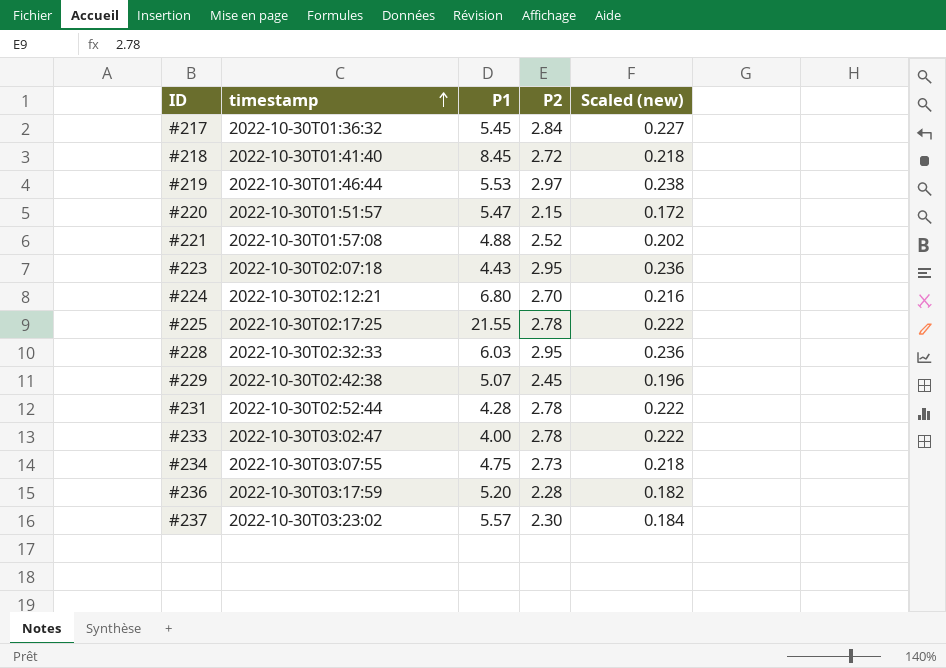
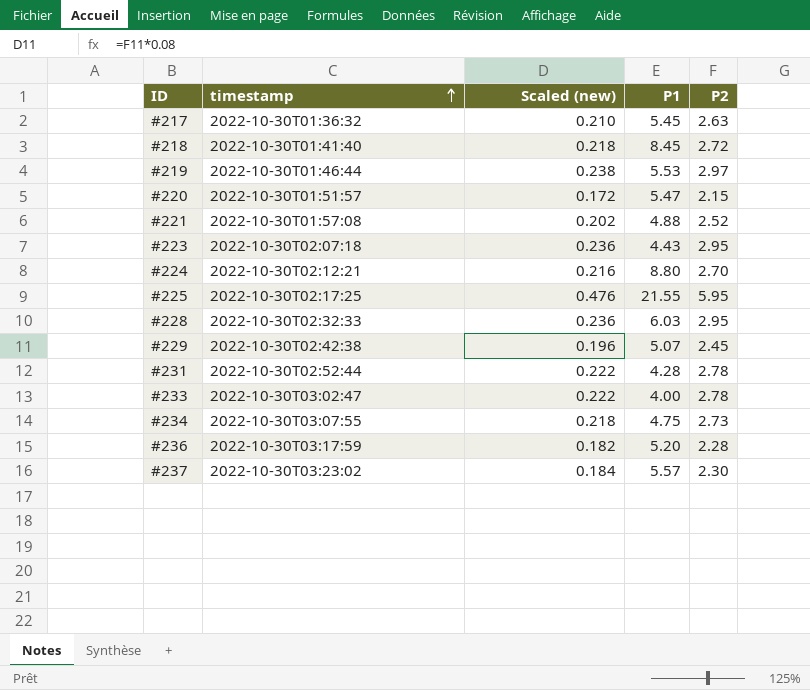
column Scaled (new) | position: 5 -> 3
#217 | Scaled (new): 0.227 -> 0.210
#217 | P2: 2.84 -> 2.63
#224 | P1: 6.80 -> 8.80
#225 | Scaled (new): 0.222 -> 0.476
#225 | P2: 2.78 -> 5.95

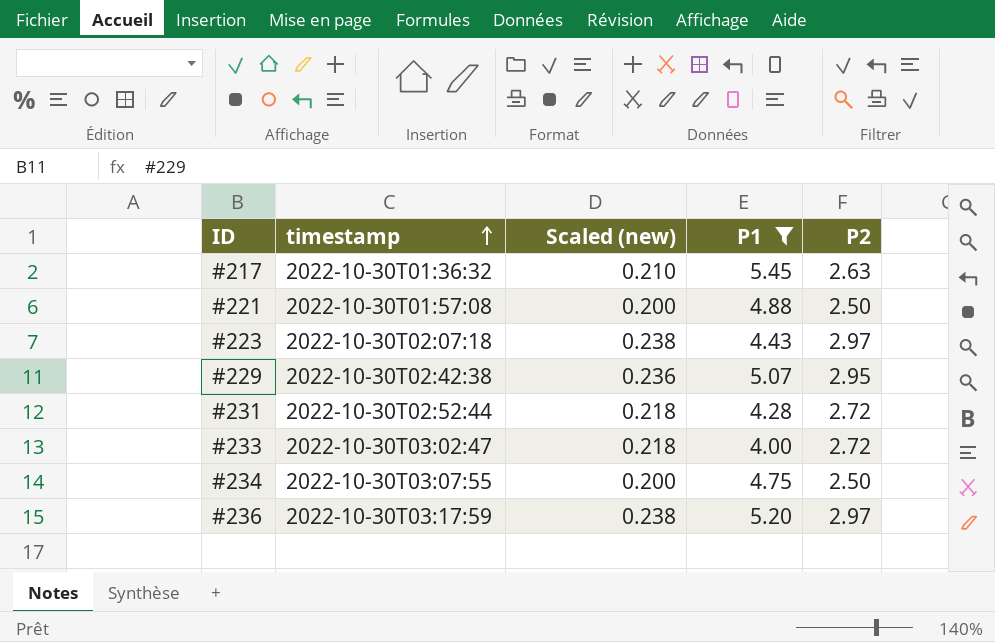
filter: none -> P1 <= 5.45
#221 | Scaled (new): 0.202 -> 0.200
#221 | P2: 2.52 -> 2.50
#223 | Scaled (new): 0.236 -> 0.238
#223 | P2: 2.95 -> 2.97
#229 | Scaled (new): 0.196 -> 0.236
#229 | P2: 2.45 -> 2.95
#231 | Scaled (new): 0.222 -> 0.218
#231 | P2: 2.78 -> 2.72
#233 | Scaled (new): 0.222 -> 0.218
#233 | P2: 2.78 -> 2.72
#234 | Scaled (new): 0.218 -> 0.200
#234 | P2: 2.73 -> 2.50
#236 | Scaled (new): 0.182 -> 0.238
#236 | P2: 2.28 -> 2.97

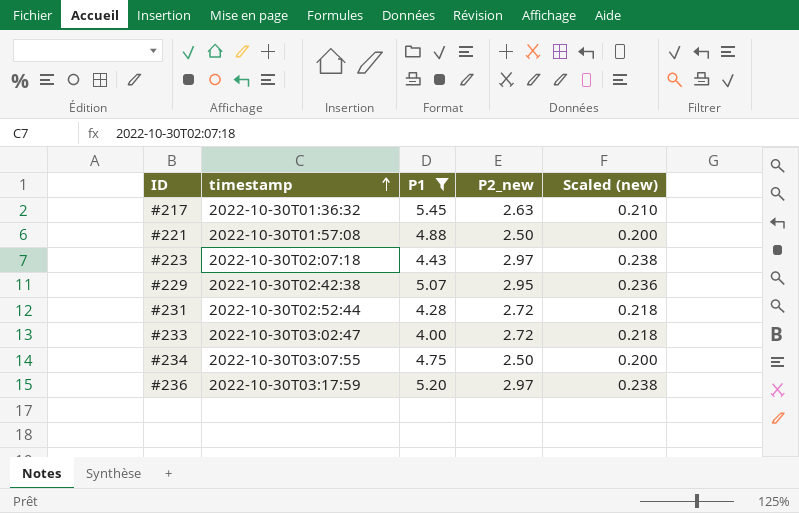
column name: P2 -> P2_new
column Scaled (new) | position: 3 -> 5

